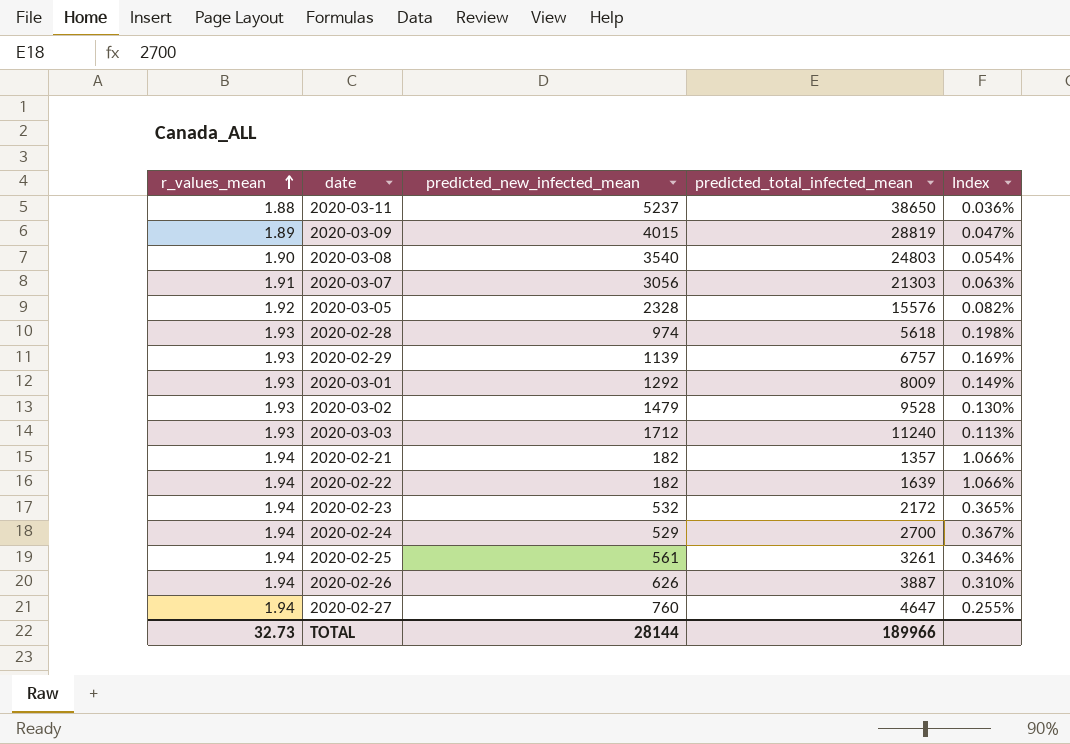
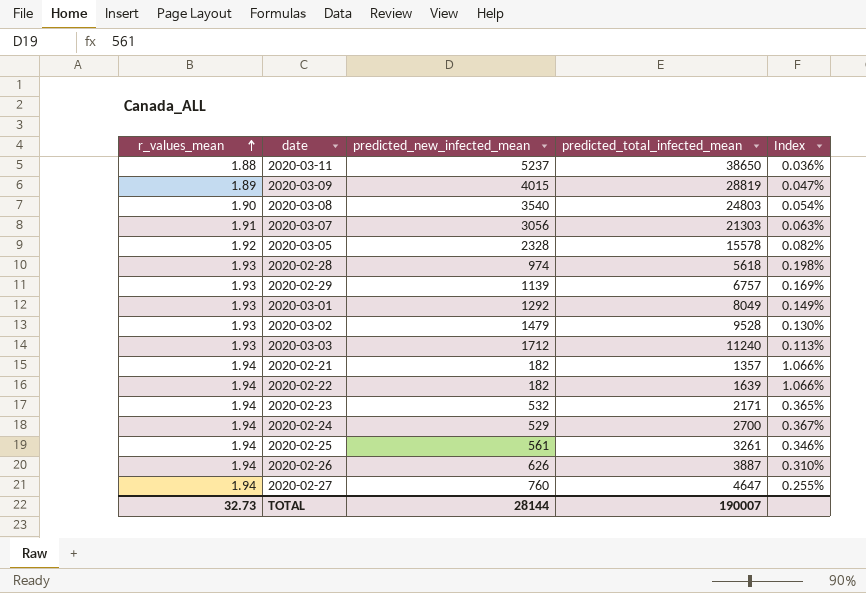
2020-03-05 | predicted_total_infected_mean: 15576 -> 15578
2020-03-01 | predicted_total_infected_mean: 8009 -> 8049
2020-02-23 | predicted_total_infected_mean: 2172 -> 2171
TOTAL | predicted_total_infected_mean: 189966 -> 190007

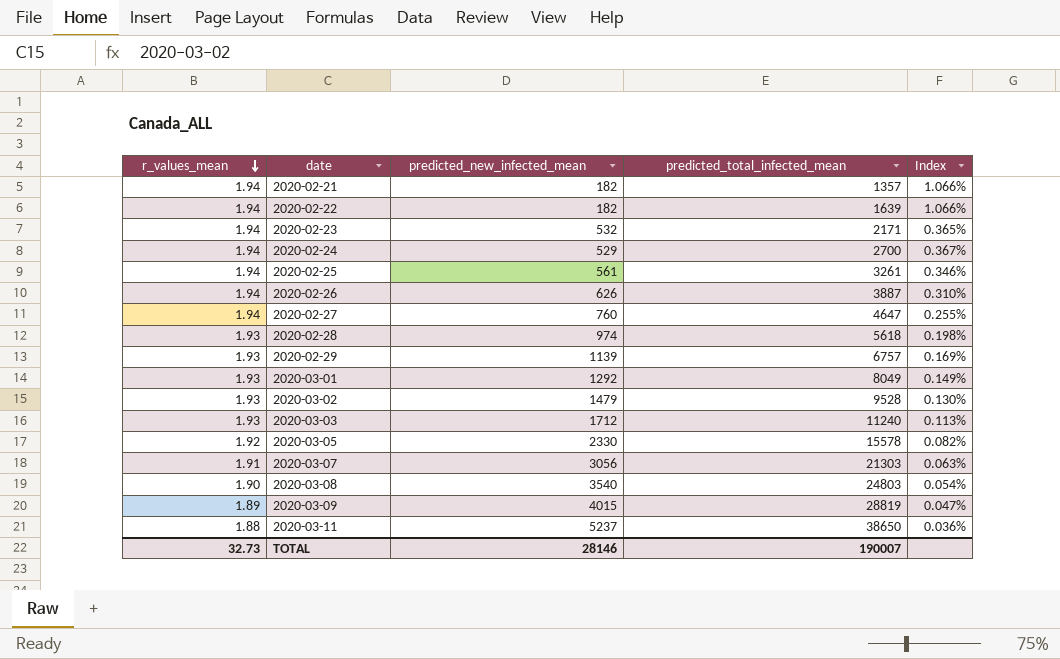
row order: r_values_mean ascending -> r_values_mean descending
2020-03-05 | predicted_new_infected_mean: 2328 -> 2330
TOTAL | predicted_new_infected_mean: 28144 -> 28146

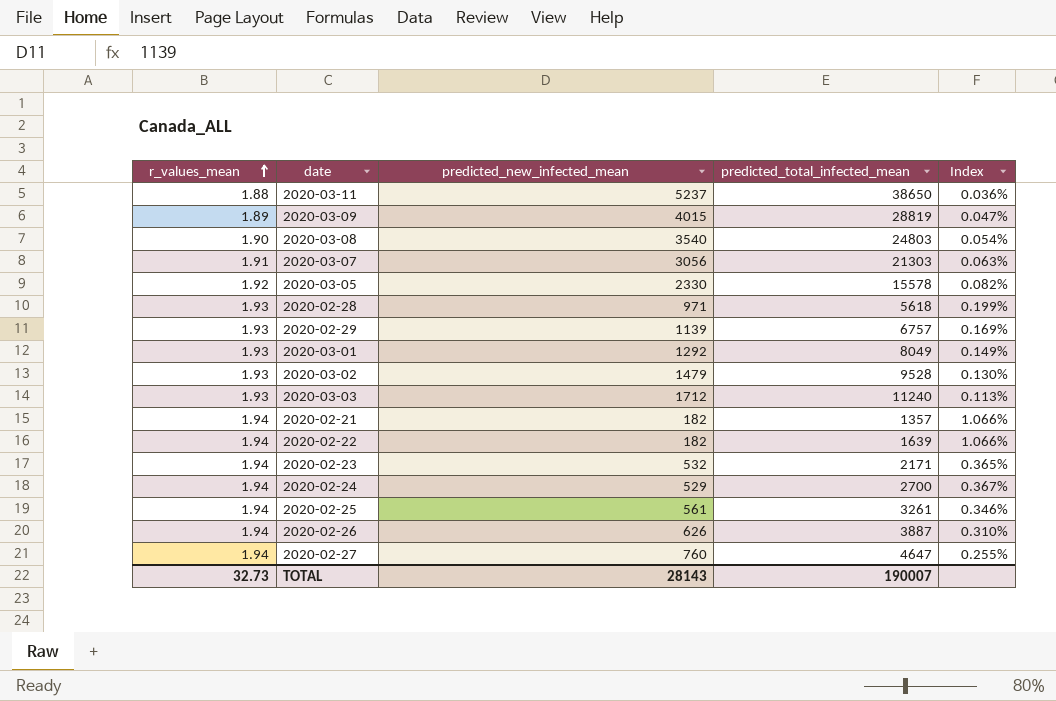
row order: r_values_mean descending -> r_values_mean ascending
2020-02-28 | predicted_new_infected_mean: 974 -> 971
2020-02-28 | Index: 0.198% -> 0.199%
TOTAL | predicted_new_infected_mean: 28146 -> 28143

